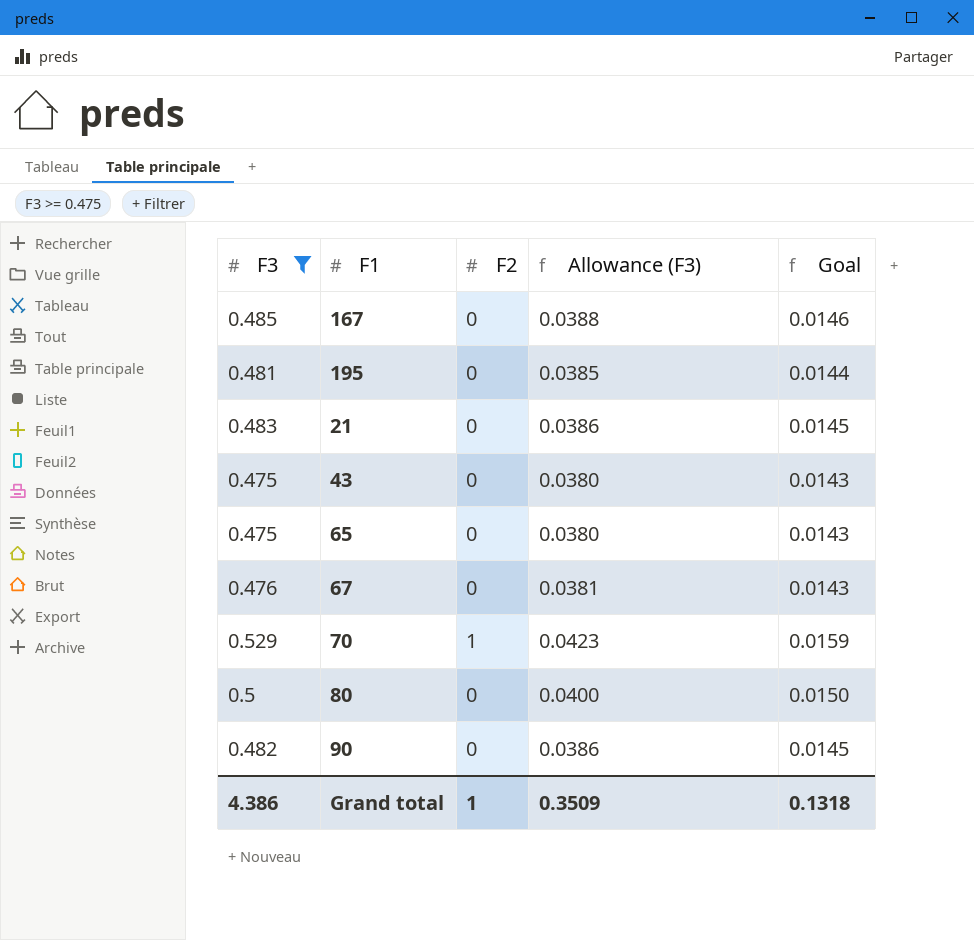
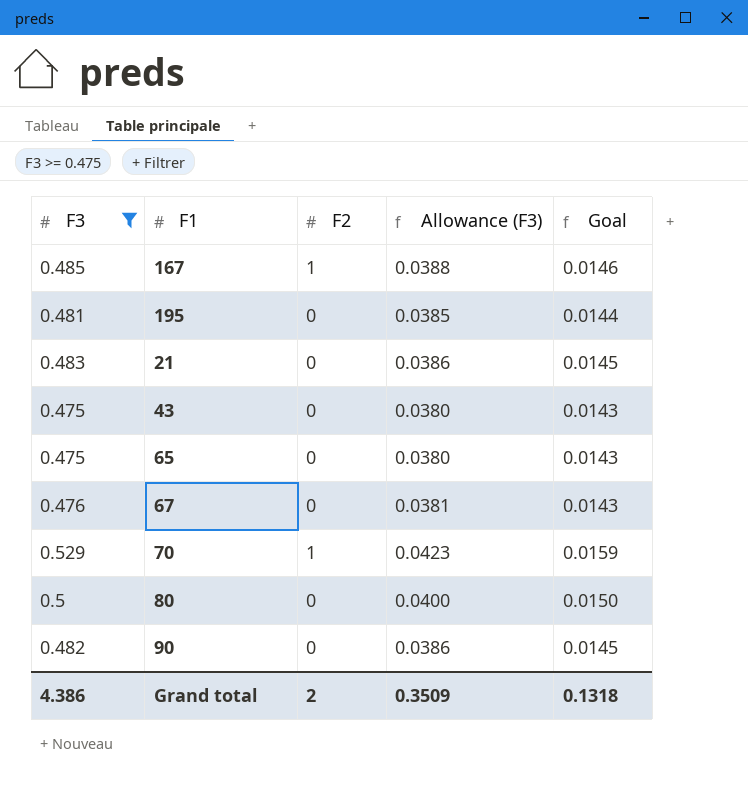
167 | F2: 0 -> 1
Grand total | F2: 1 -> 2

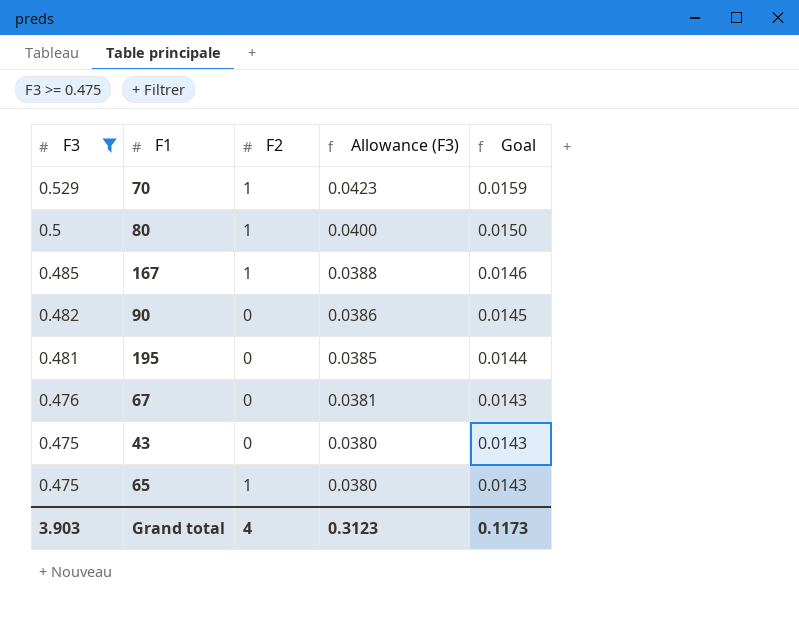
row order: none -> F3 descending
row 21: 0.483 | 0 | 0.0386 | 0.0145 -> none
80 | F2: 0 -> 1
65 | F2: 0 -> 1
Grand total | F3: 4.386 -> 3.903
Grand total | F2: 2 -> 4
Grand total | Allowance (F3): 0.3509 -> 0.3123
Grand total | Goal: 0.1318 -> 0.1173

